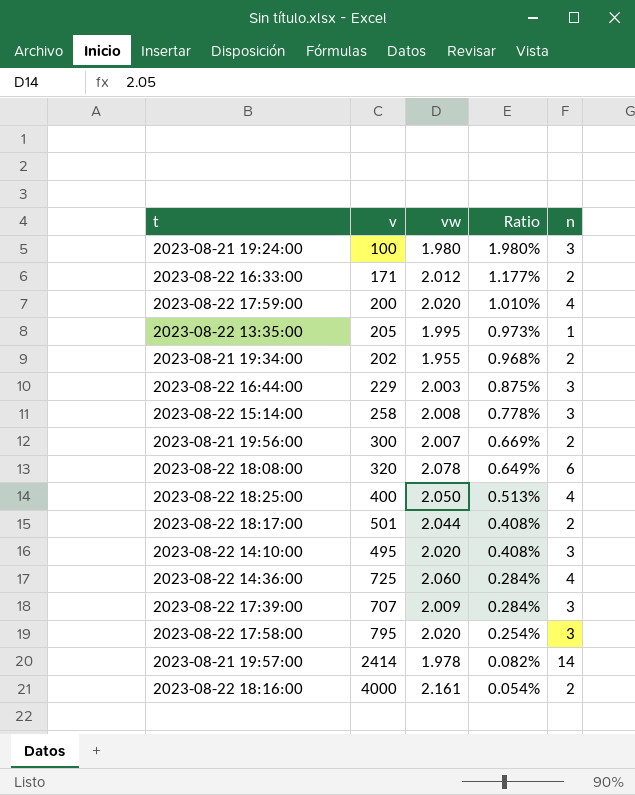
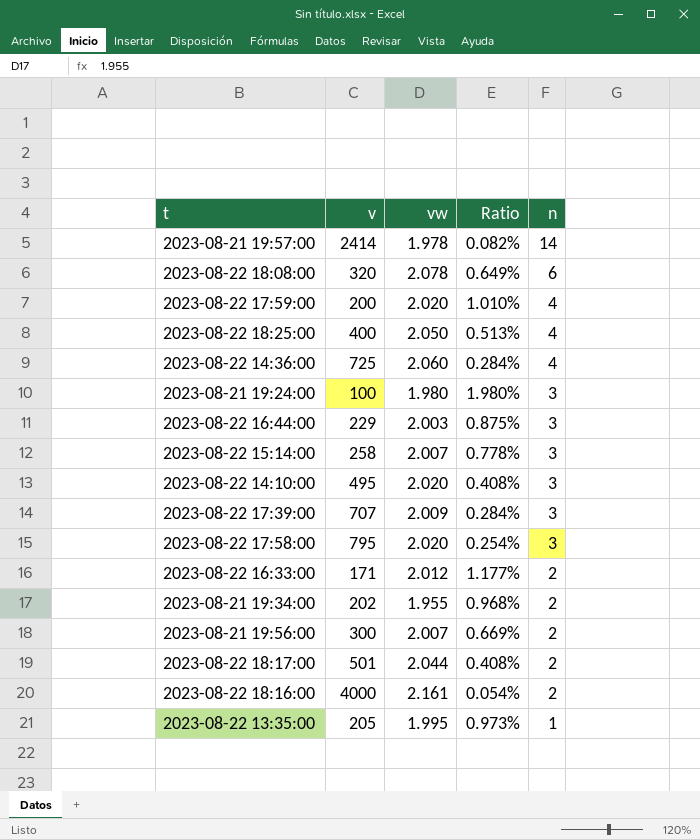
row order: Ratio descending -> n descending
2023-08-22 15:14:00 | vw: 2.008 -> 2.007

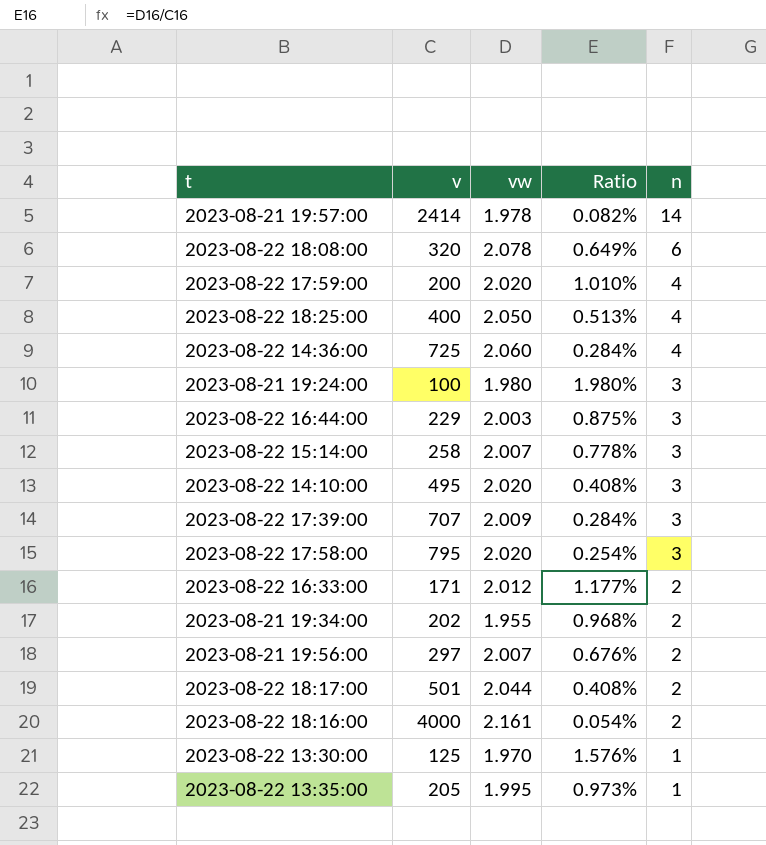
2023-08-21 19:56:00 | v: 300 -> 297
2023-08-21 19:56:00 | Ratio: 0.669% -> 0.676%
row 2023-08-22 13:30:00: none -> 125 | 1.970 | 1.576% | 1

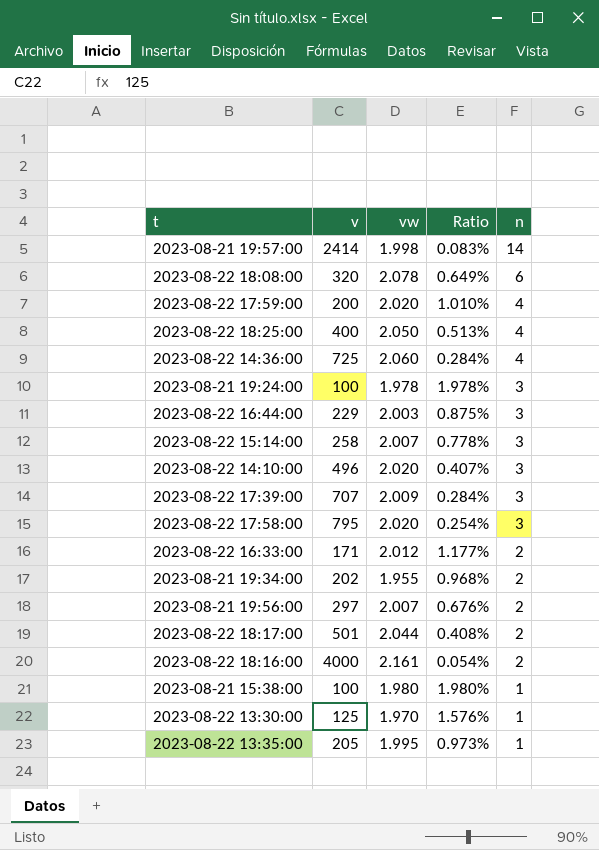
2023-08-21 19:57:00 | vw: 1.978 -> 1.998
2023-08-21 19:57:00 | Ratio: 0.082% -> 0.083%
2023-08-21 19:24:00 | vw: 1.980 -> 1.978
2023-08-21 19:24:00 | Ratio: 1.980% -> 1.978%
2023-08-22 14:10:00 | v: 495 -> 496
2023-08-22 14:10:00 | Ratio: 0.408% -> 0.407%
row 2023-08-21 15:38:00: none -> 100 | 1.980 | 1.980% | 1

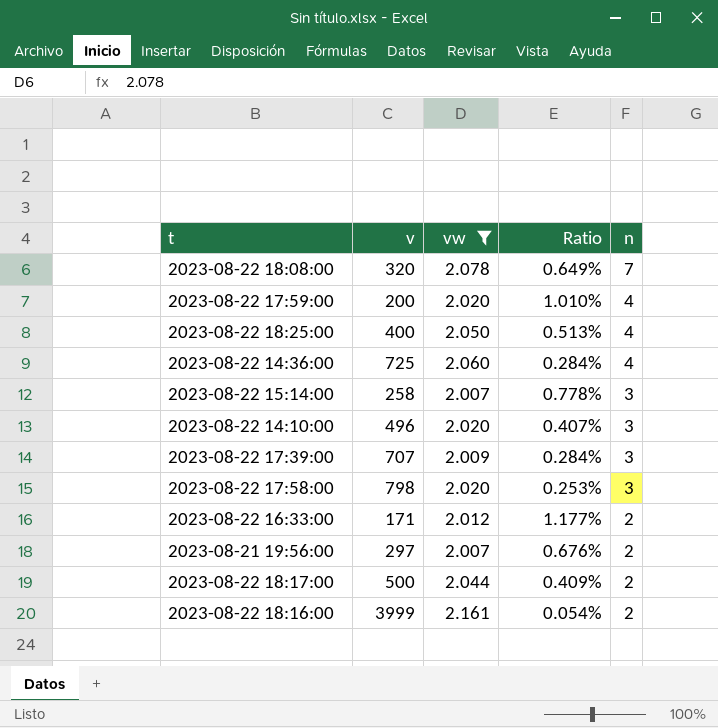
filter: none -> vw >= 2.007
2023-08-22 18:08:00 | n: 6 -> 7
2023-08-22 17:58:00 | v: 795 -> 798
2023-08-22 17:58:00 | Ratio: 0.254% -> 0.253%
2023-08-22 18:17:00 | v: 501 -> 500
2023-08-22 18:17:00 | Ratio: 0.408% -> 0.409%
2023-08-22 18:16:00 | v: 4000 -> 3999

